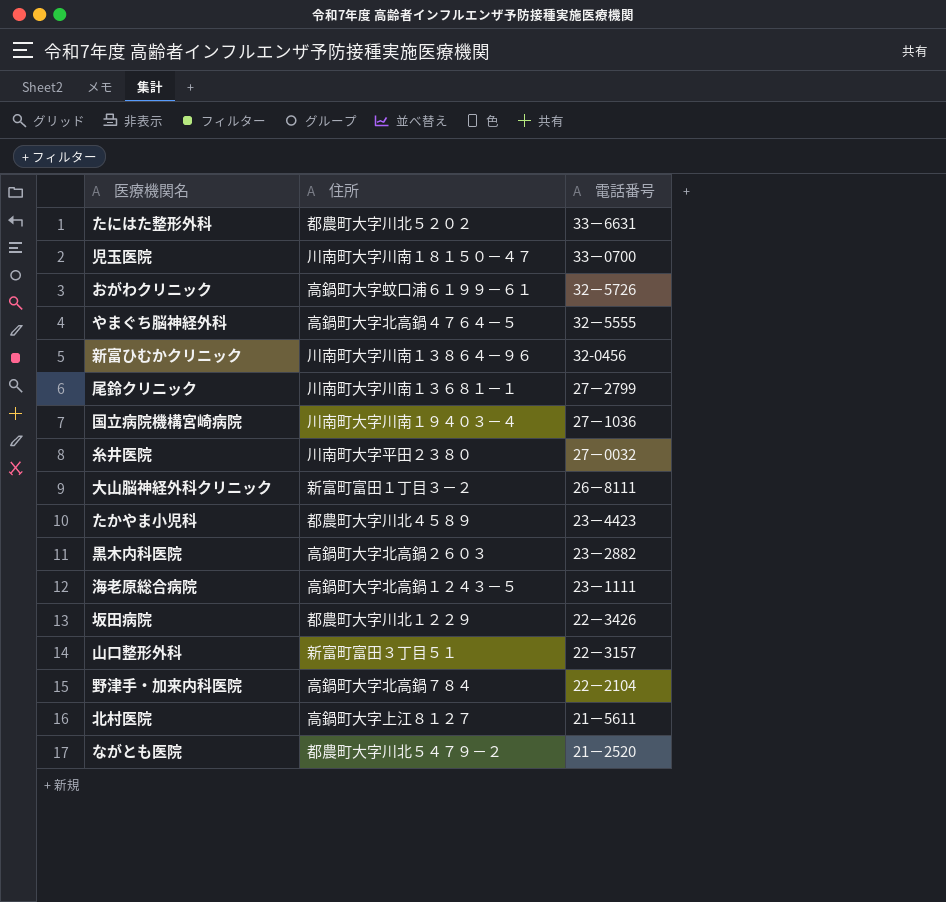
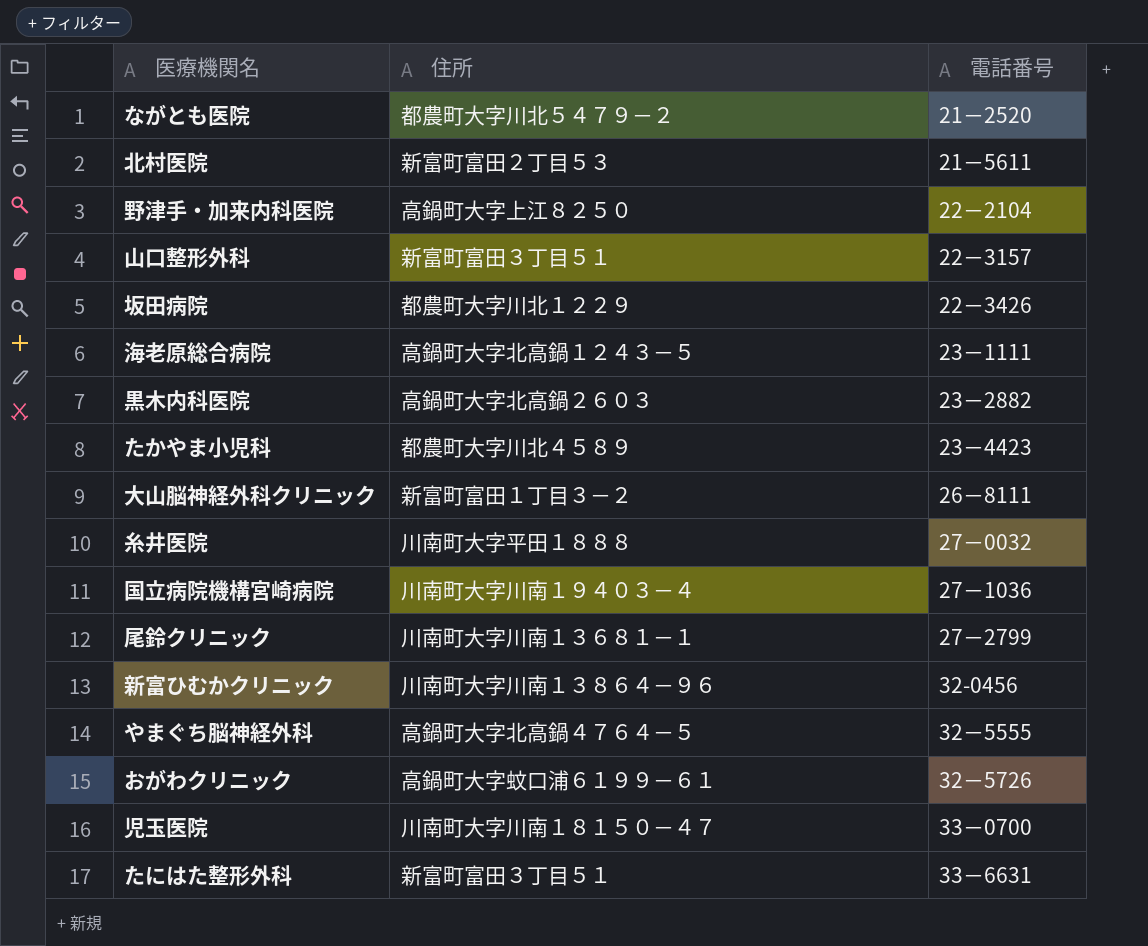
row order: 電話番号 descending -> 電話番号 ascending
北村医院 | 住所: 高鍋町大字上江８１２７ -> 新富町富田２丁目５３
野津手・加来内科医院 | 住所: 高鍋町大字北高鍋７８４ -> 高鍋町大字上江８２５０
糸井医院 | 住所: 川南町大字平田２３８０ -> 川南町大字平田１８８８
たにはた整形外科 | 住所: 都農町大字川北５２０２ -> 新富町富田３丁目５１

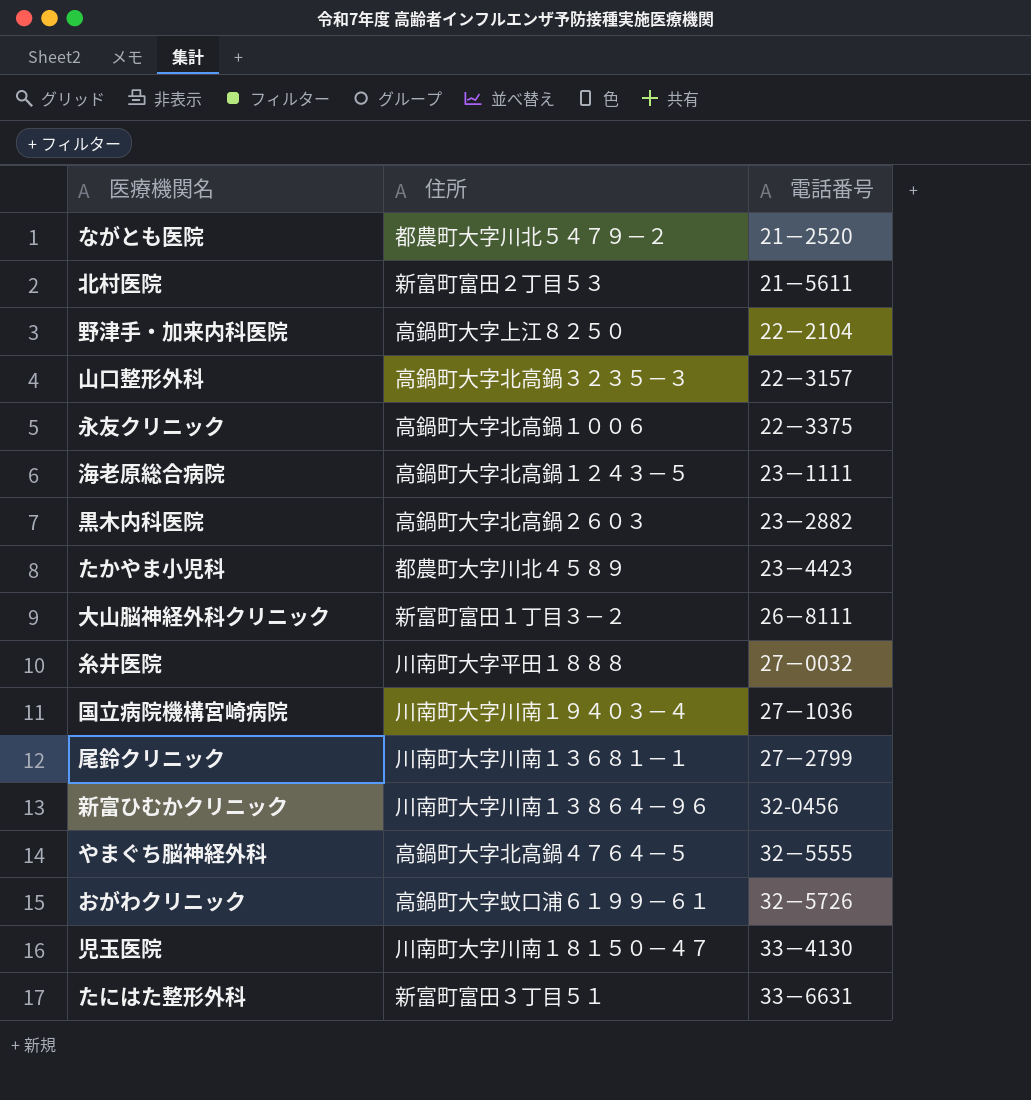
row 坂田病院: 都農町大字川北１２２９ | 22－3426 -> none
山口整形外科 | 住所: 新富町富田３丁目５１ -> 高鍋町大字北高鍋３２３５－３
row 永友クリニック: none -> 高鍋町大字北高鍋１００６ | 22－3375
児玉医院 | 電話番号: 33－0700 -> 33－4130

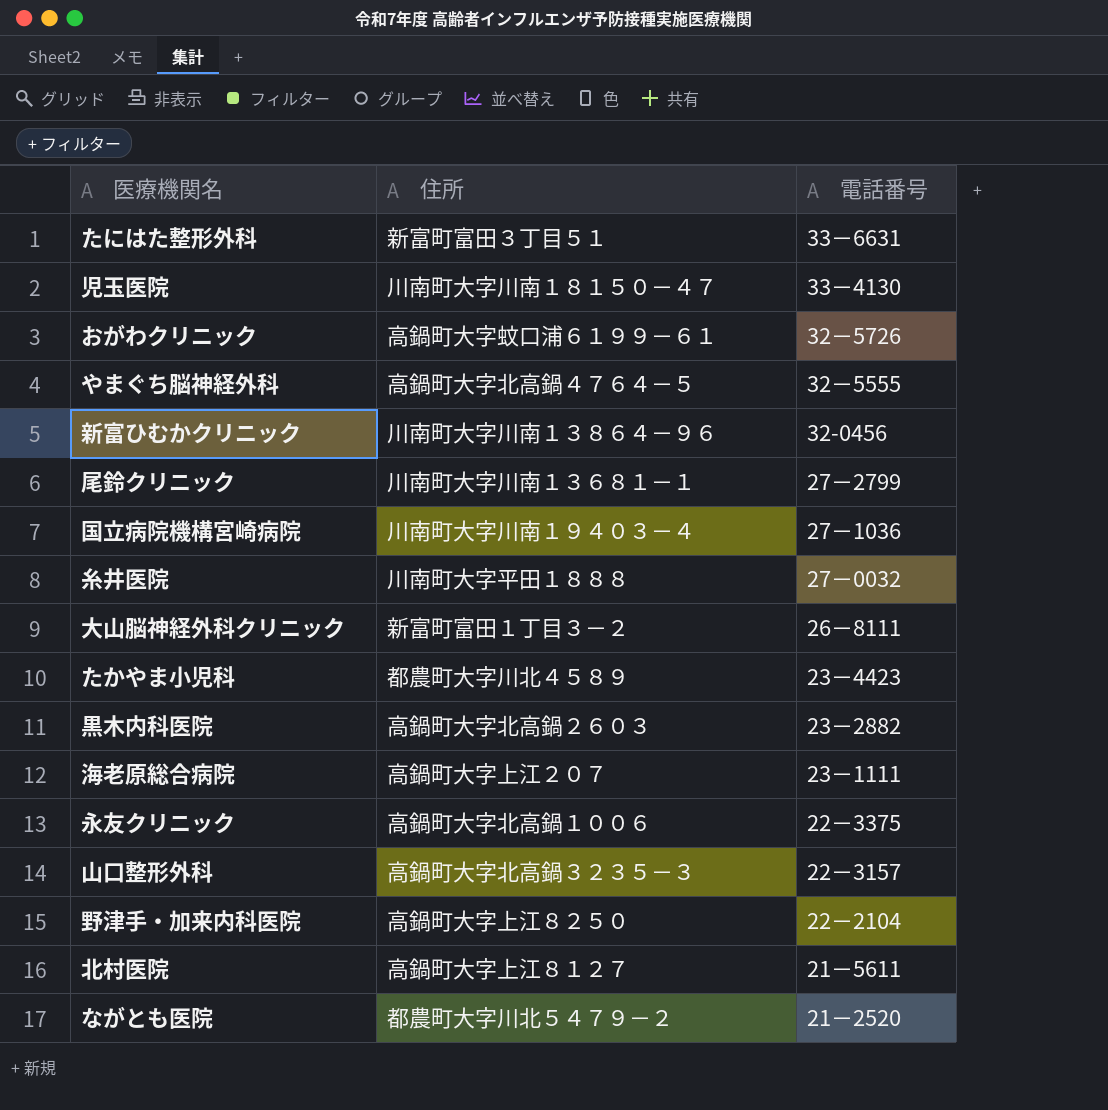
row order: 電話番号 ascending -> 電話番号 descending
海老原総合病院 | 住所: 高鍋町大字北高鍋１２４３－５ -> 高鍋町大字上江２０７
北村医院 | 住所: 新富町富田２丁目５３ -> 高鍋町大字上江８１２７

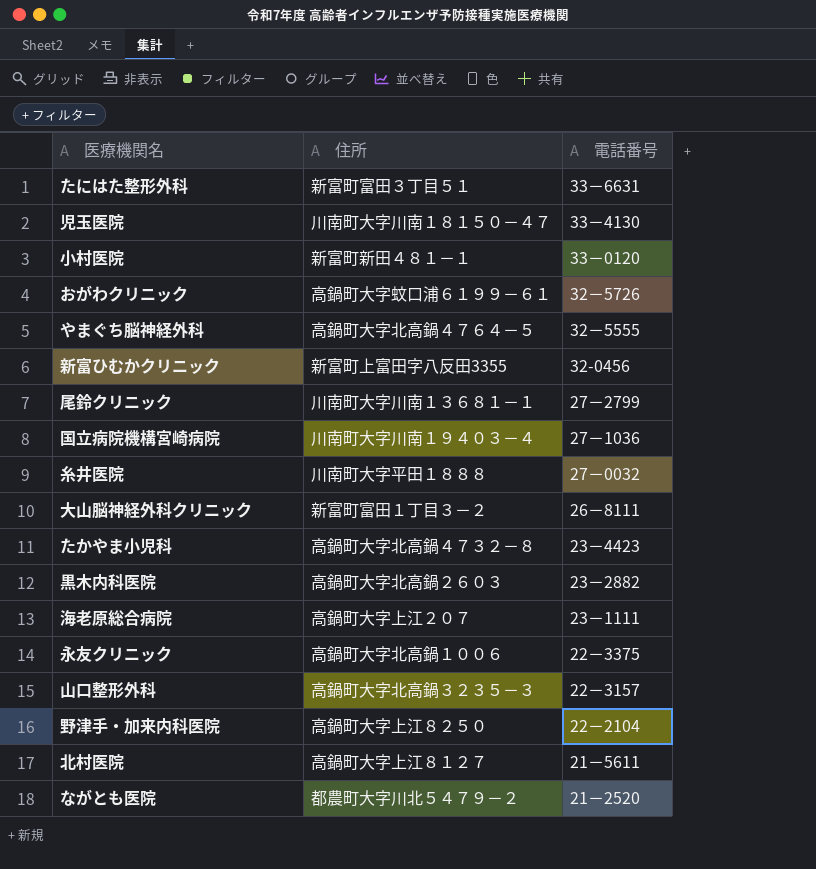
row 小村医院: none -> 新富町新田４８１－１ | 33－0120
新富ひむかクリニック | 住所: 川南町大字川南１３８６４－９６ -> 新富町上富田字八反田3355
たかやま小児科 | 住所: 都農町大字川北４５８９ -> 高鍋町大字北高鍋４７３２－８

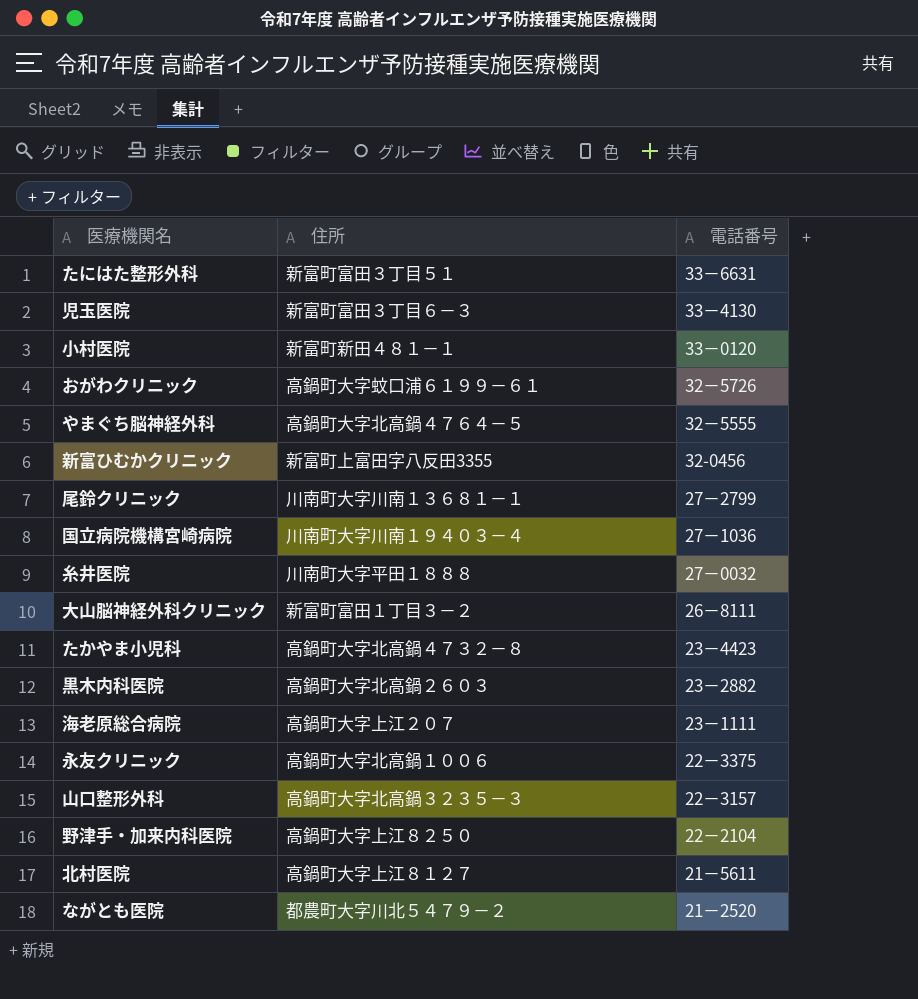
児玉医院 | 住所: 川南町大字川南１８１５０－４７ -> 新富町富田３丁目６－３

